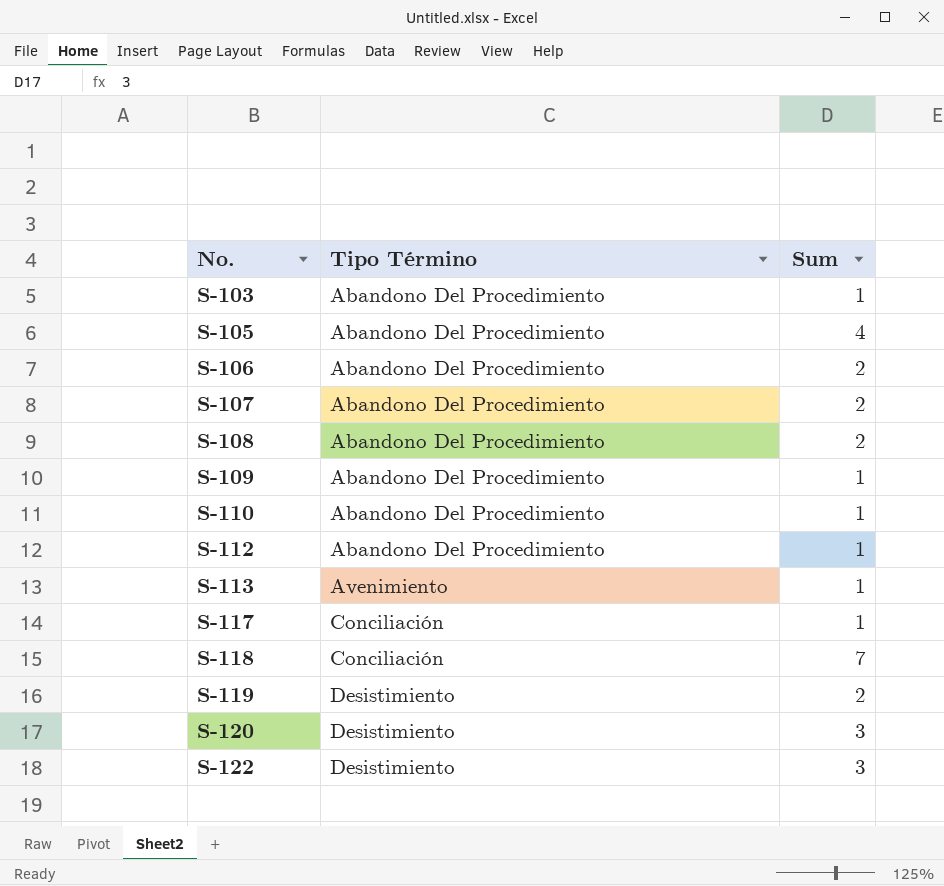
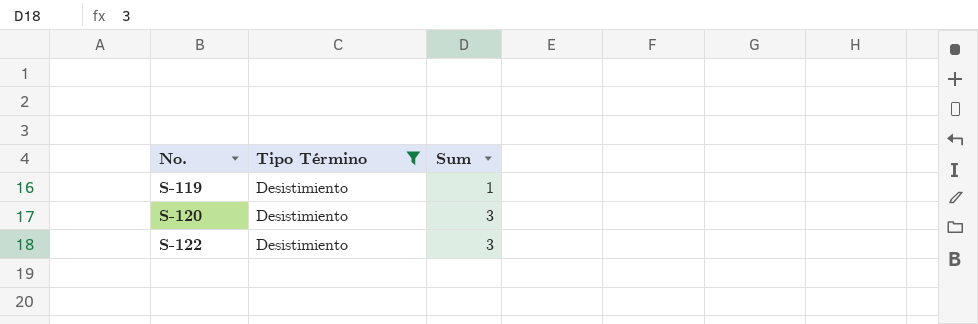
filter: none -> Tipo Término = Desistimiento
S-119 | Sum: 2 -> 1

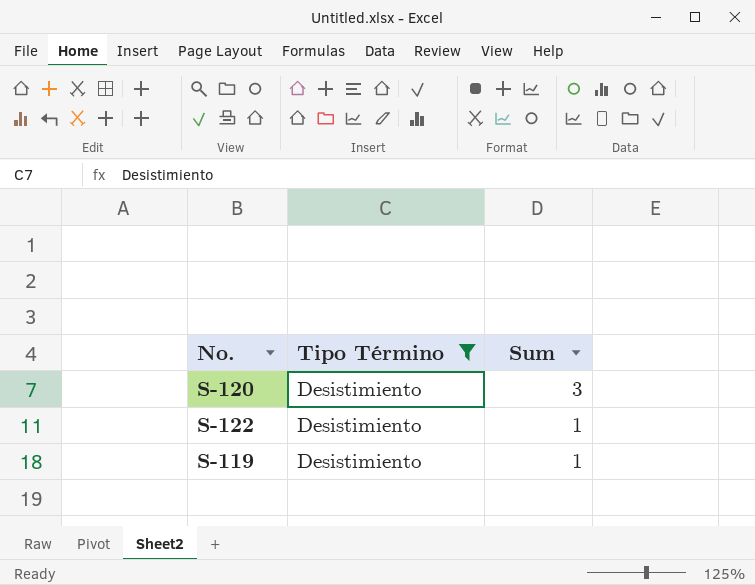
row order: No. ascending -> Sum descending
S-122 | Sum: 3 -> 1

